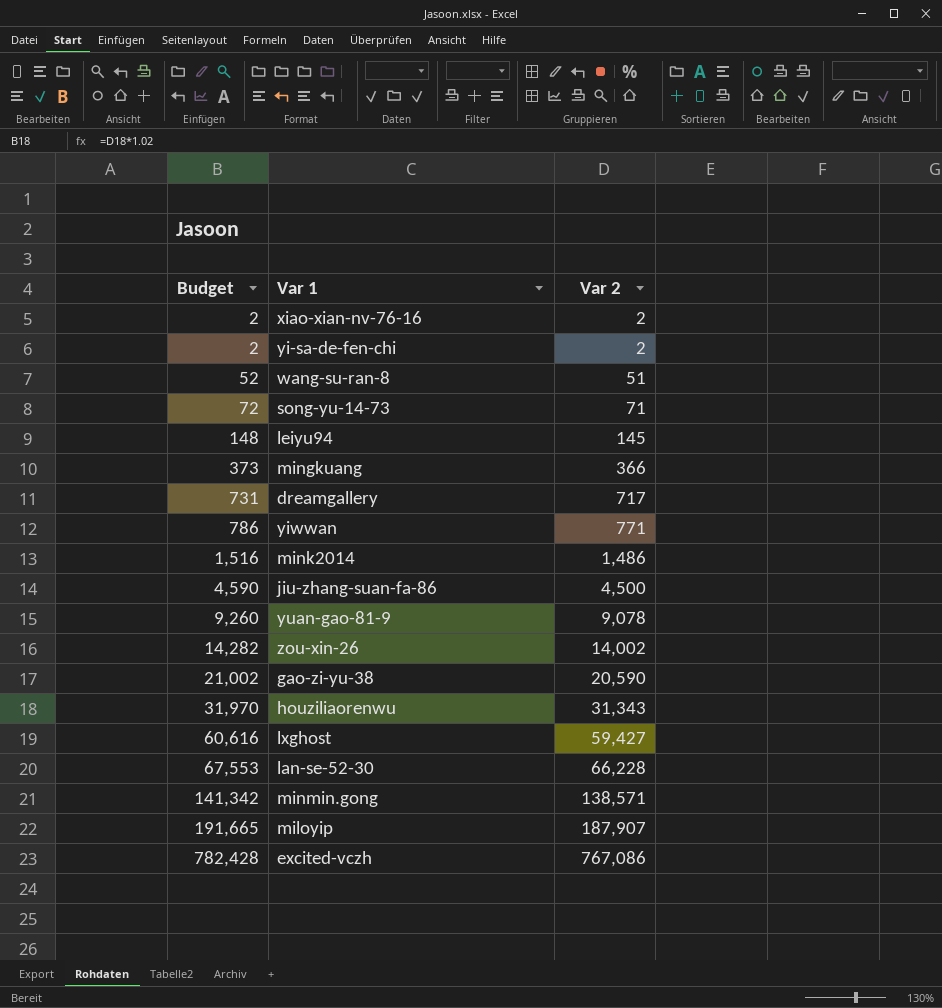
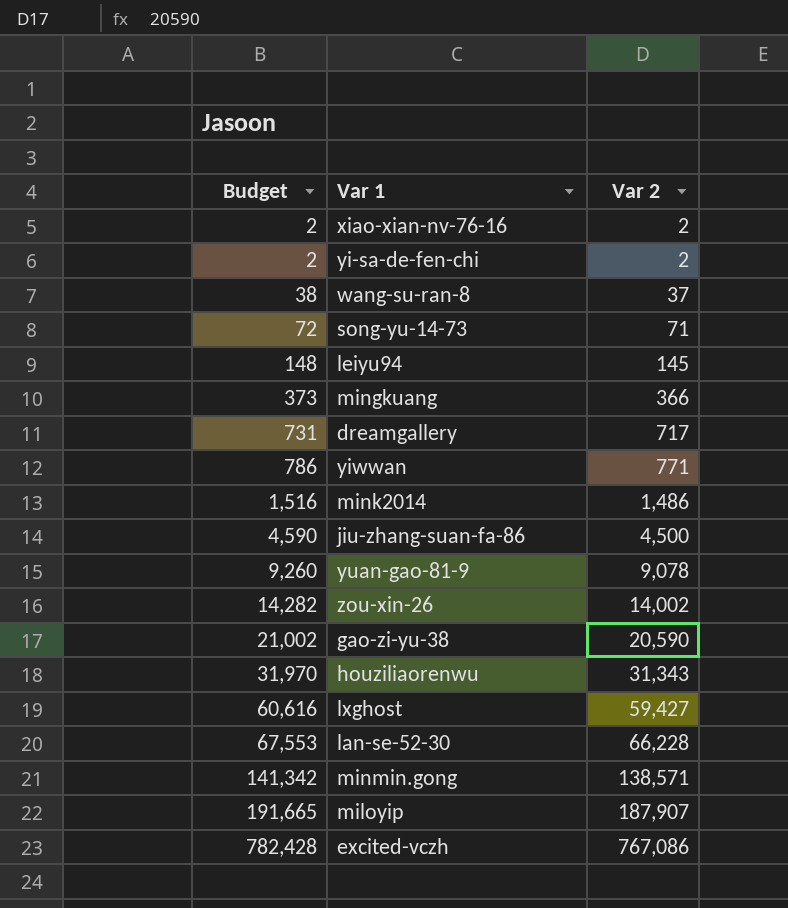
wang-su-ran-8 | Budget: 52 -> 38
wang-su-ran-8 | Var 2: 51 -> 37

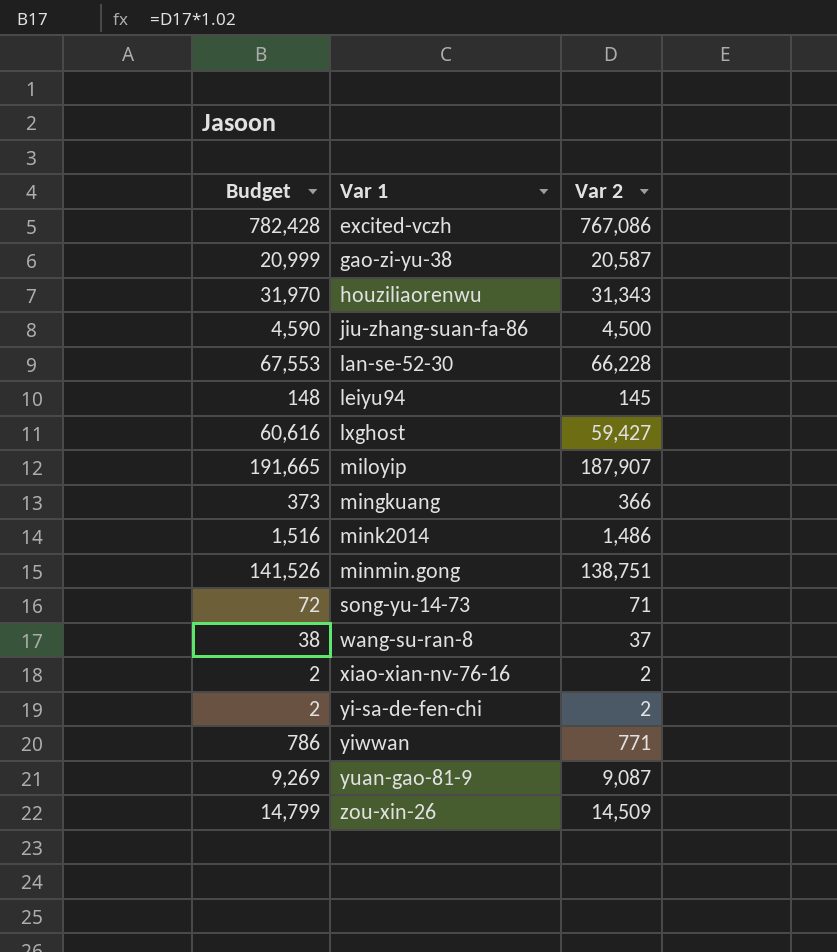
row order: Budget ascending -> Var 1 ascending
row dreamgallery: 731 | 717 -> none
gao-zi-yu-38 | Budget: 21,002 -> 20,999
gao-zi-yu-38 | Var 2: 20,590 -> 20,587
minmin.gong | Budget: 141,342 -> 141,526
minmin.gong | Var 2: 138,571 -> 138,751
yuan-gao-81-9 | Budget: 9,260 -> 9,269
yuan-gao-81-9 | Var 2: 9,078 -> 9,087
zou-xin-26 | Budget: 14,282 -> 14,799
zou-xin-26 | Var 2: 14,002 -> 14,509

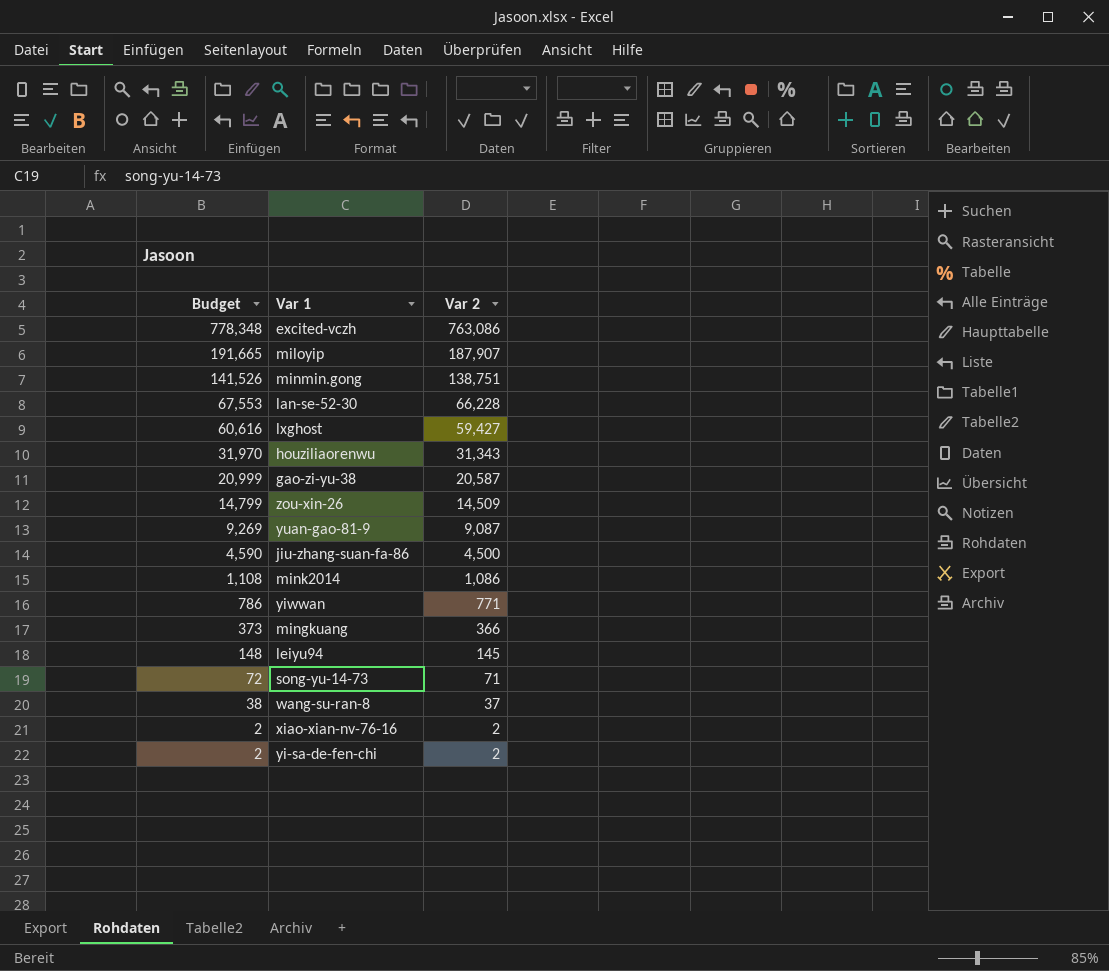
row order: Var 1 ascending -> Budget descending
excited-vczh | Budget: 782,428 -> 778,348
excited-vczh | Var 2: 767,086 -> 763,086
mink2014 | Budget: 1,516 -> 1,108
mink2014 | Var 2: 1,486 -> 1,086

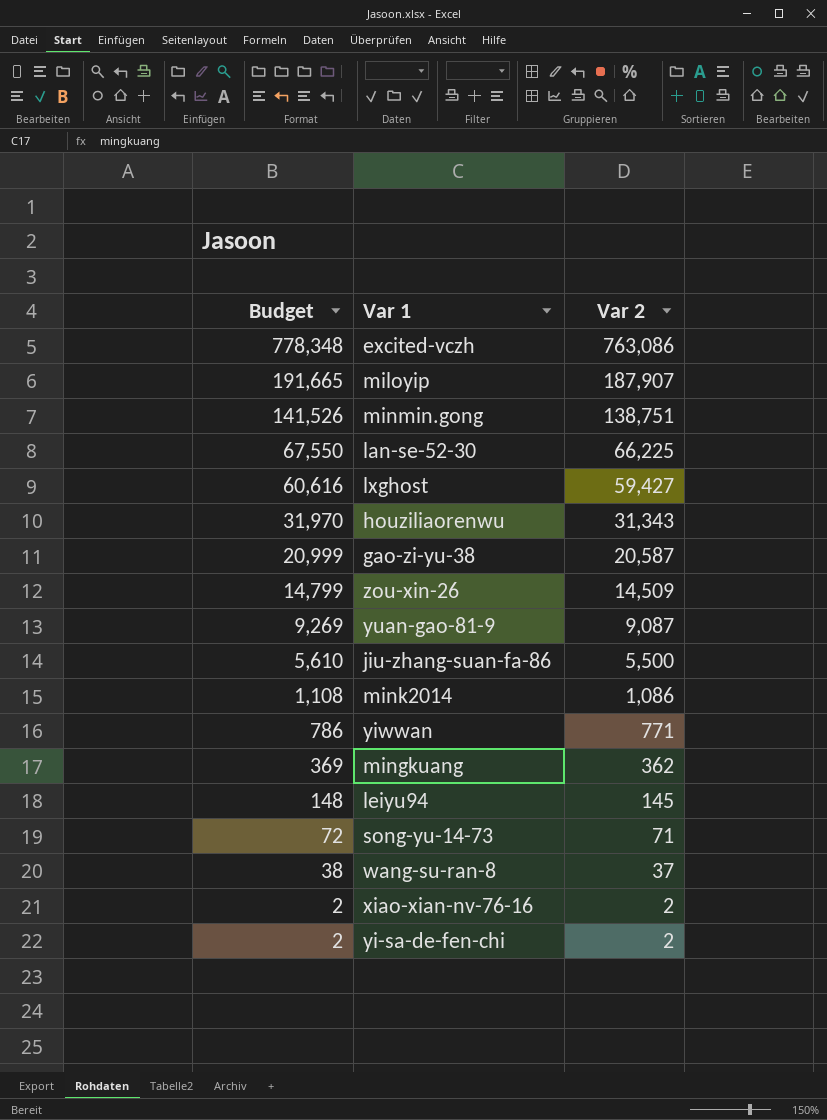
lan-se-52-30 | Budget: 67,553 -> 67,550
lan-se-52-30 | Var 2: 66,228 -> 66,225
jiu-zhang-suan-fa-86 | Budget: 4,590 -> 5,610
jiu-zhang-suan-fa-86 | Var 2: 4,500 -> 5,500
mingkuang | Budget: 373 -> 369
mingkuang | Var 2: 366 -> 362

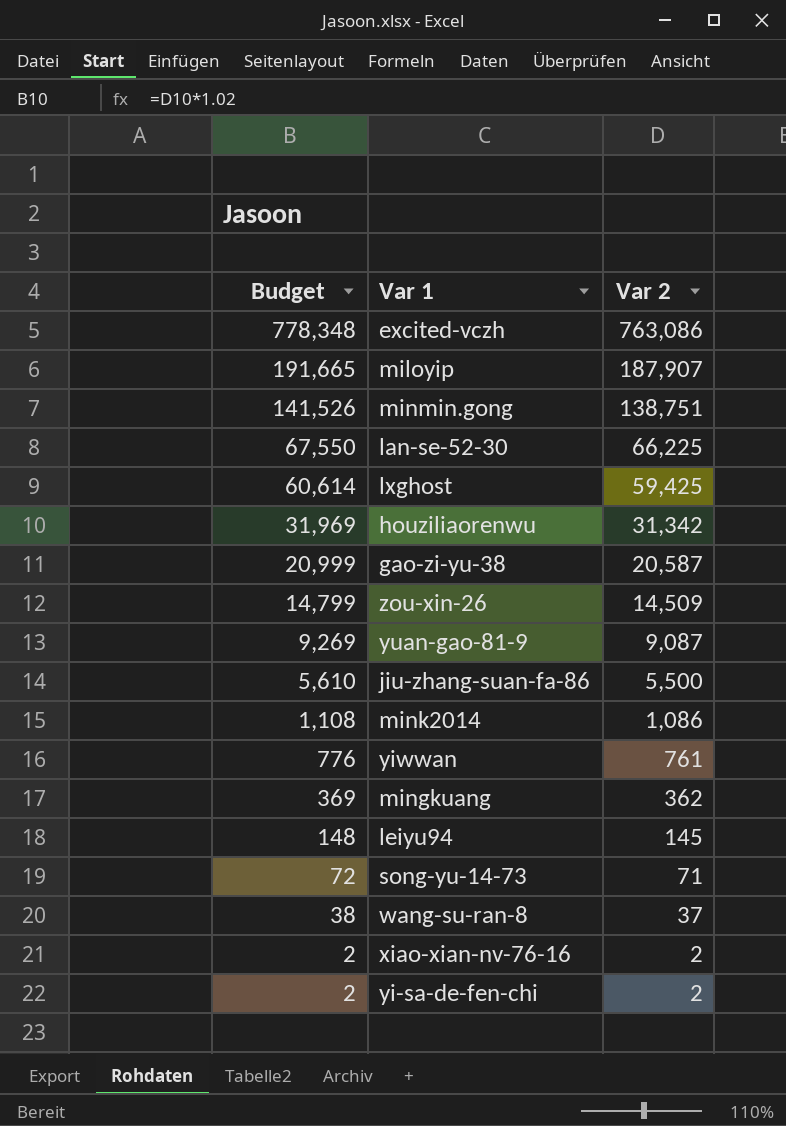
lxghost | Budget: 60,616 -> 60,614
lxghost | Var 2: 59,427 -> 59,425
houziliaorenwu | Budget: 31,970 -> 31,969
houziliaorenwu | Var 2: 31,343 -> 31,342
yiwwan | Budget: 786 -> 776
yiwwan | Var 2: 771 -> 761

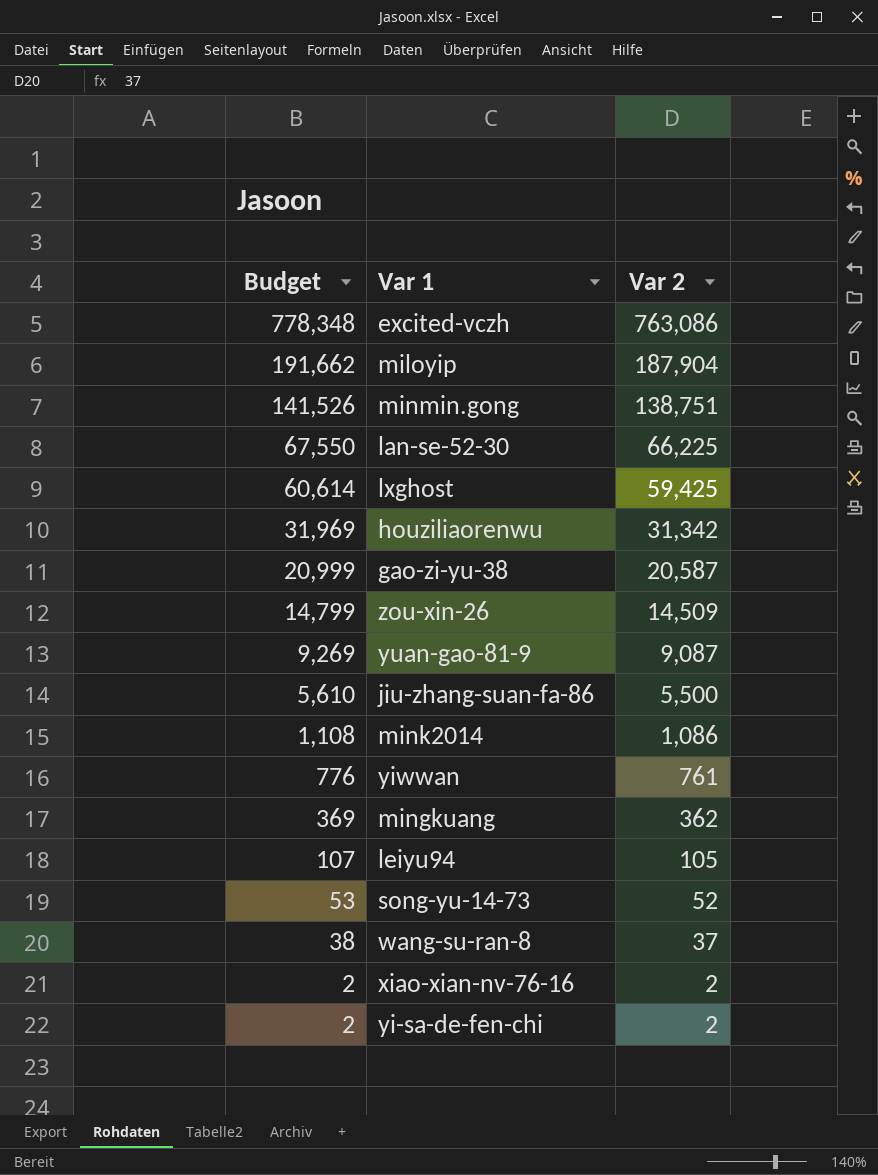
miloyip | Budget: 191,665 -> 191,662
miloyip | Var 2: 187,907 -> 187,904
leiyu94 | Budget: 148 -> 107
leiyu94 | Var 2: 145 -> 105
song-yu-14-73 | Budget: 72 -> 53
song-yu-14-73 | Var 2: 71 -> 52

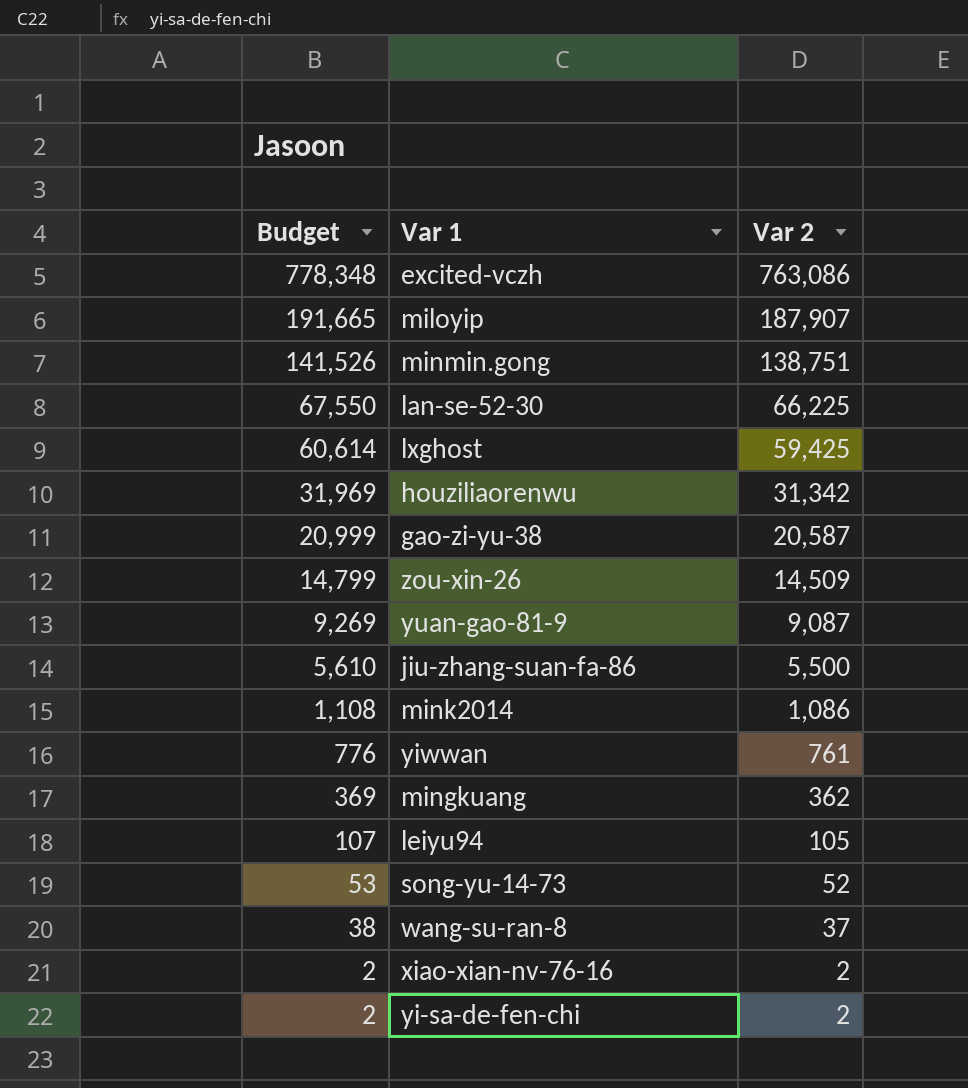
miloyip | Budget: 191,662 -> 191,665
miloyip | Var 2: 187,904 -> 187,907

